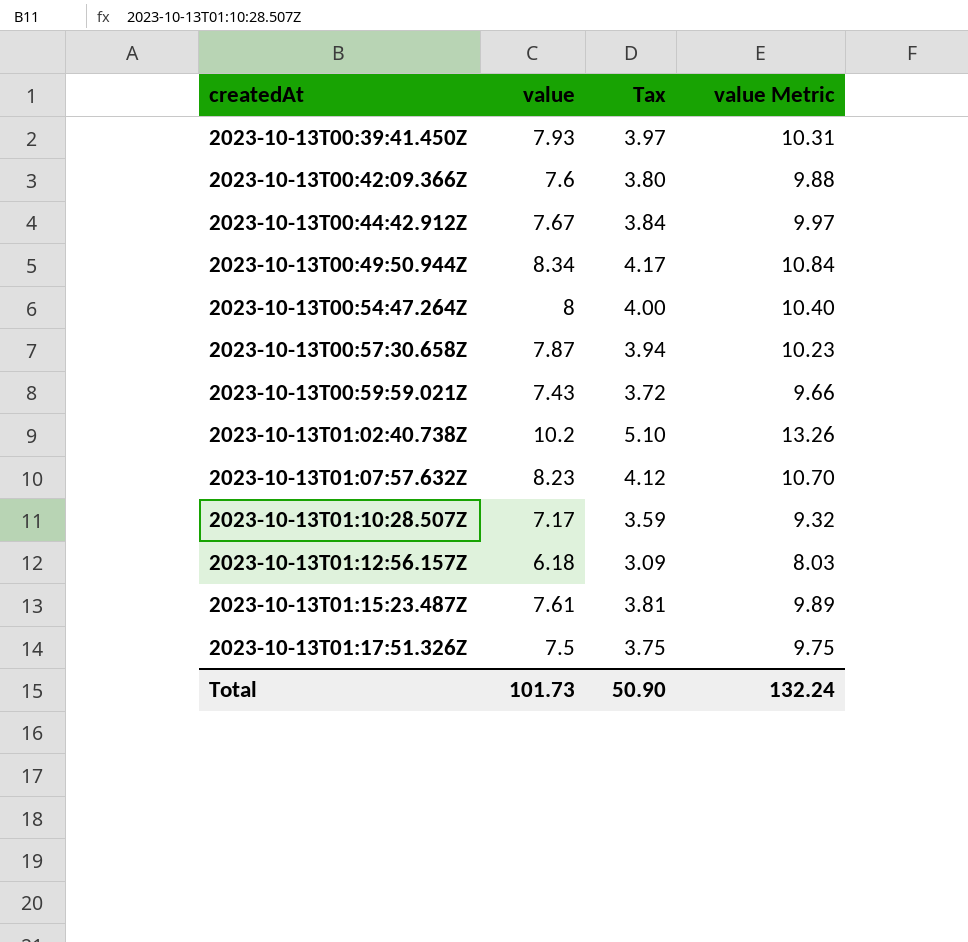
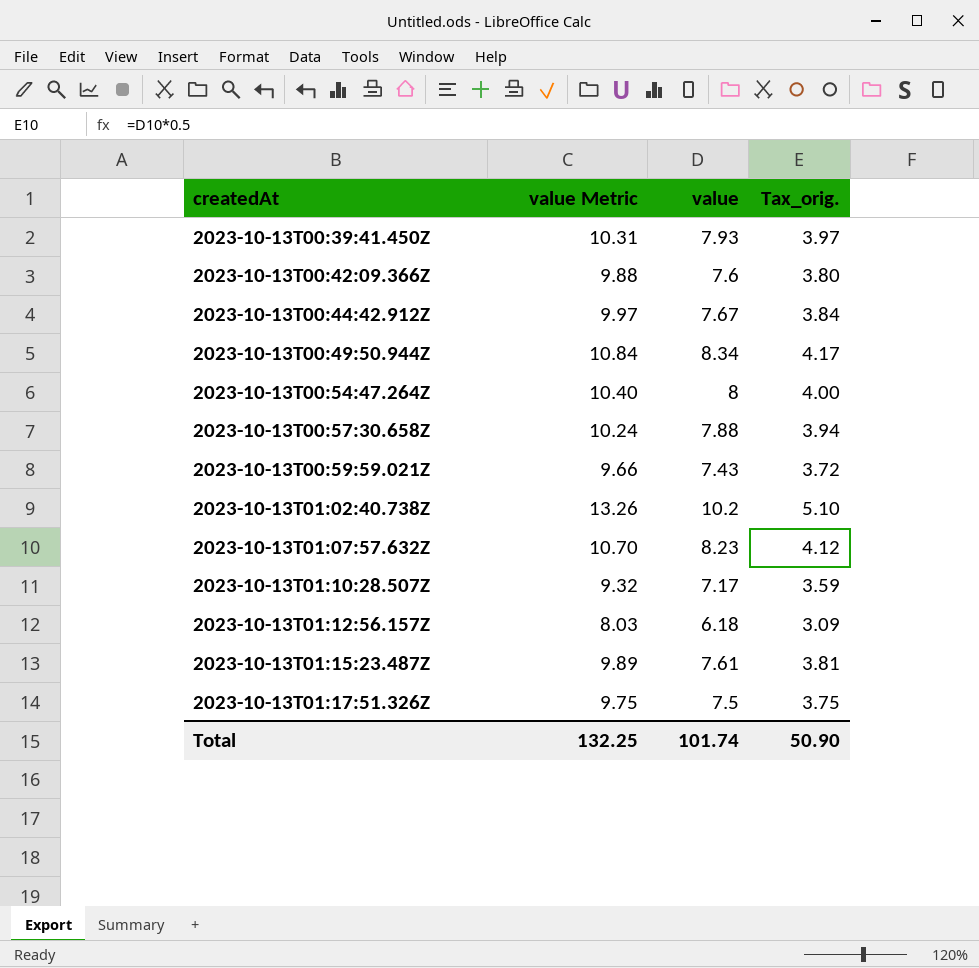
column value Metric | position: 4 -> 2
column name: Tax -> Tax_orig.
2023-10-13T00:57:30.658Z | value Metric: 10.23 -> 10.24
2023-10-13T00:57:30.658Z | value: 7.87 -> 7.88
Total | value Metric: 132.24 -> 132.25
Total | value: 101.73 -> 101.74

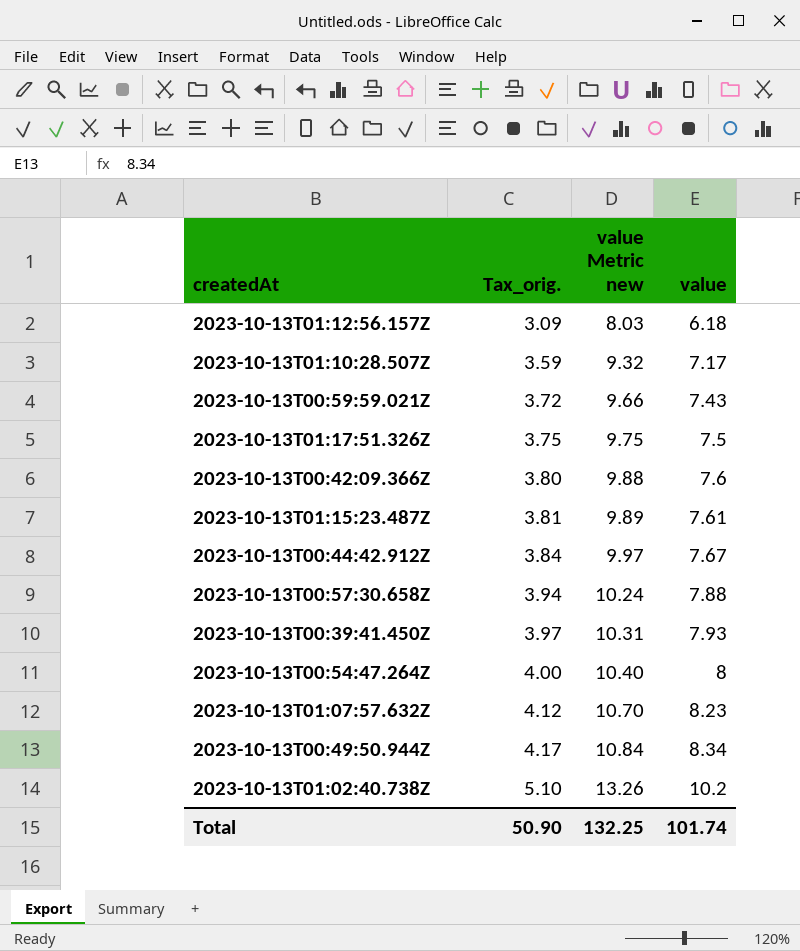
row order: createdAt ascending -> Tax_orig. ascending
column Tax_orig. | position: 4 -> 2
column name: value Metric -> value Metric new

